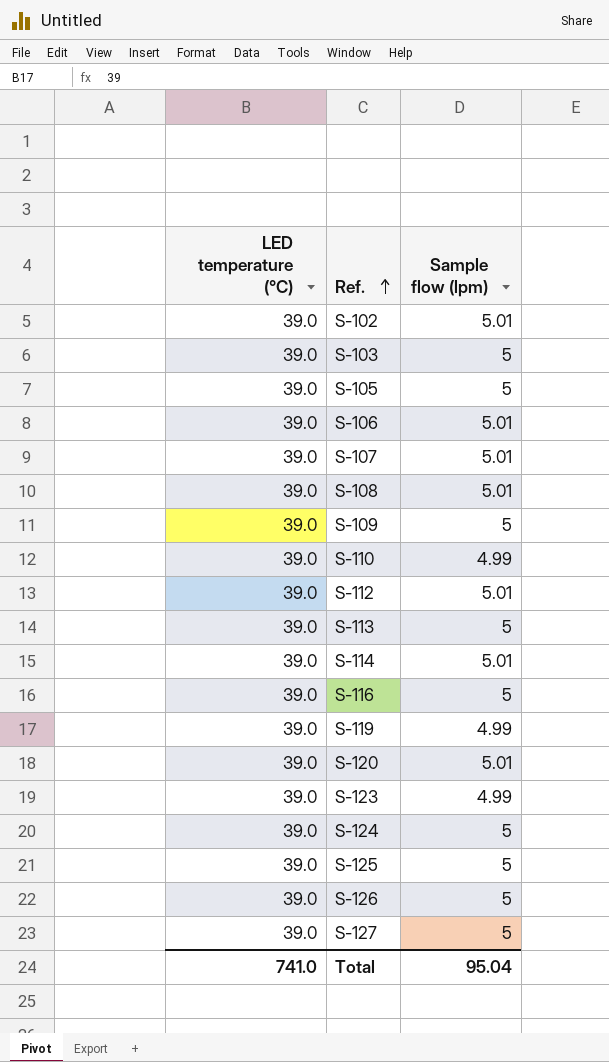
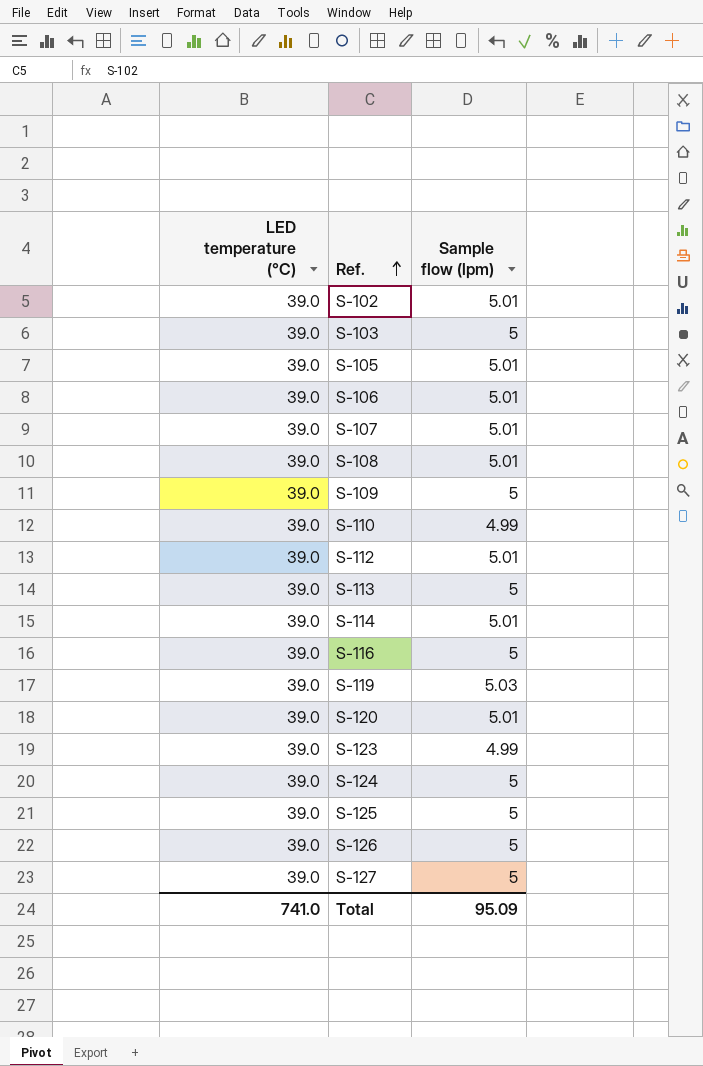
S-105 | Sample flow (lpm): 5 -> 5.01
S-119 | Sample flow (lpm): 4.99 -> 5.03
Total | Sample flow (lpm): 95.04 -> 95.09

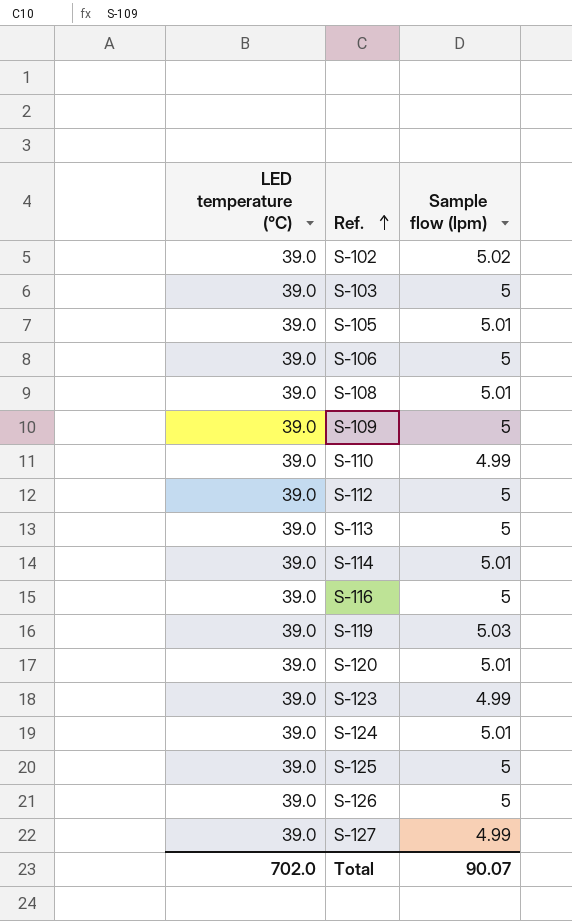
row S-107: 39.0 | 5.01 -> none
S-102 | Sample flow (lpm): 5.01 -> 5.02
S-106 | Sample flow (lpm): 5.01 -> 5
S-112 | Sample flow (lpm): 5.01 -> 5
S-124 | Sample flow (lpm): 5 -> 5.01
S-127 | Sample flow (lpm): 5 -> 4.99
Total | LED temperature (°C): 741.0 -> 702.0
Total | Sample flow (lpm): 95.09 -> 90.07

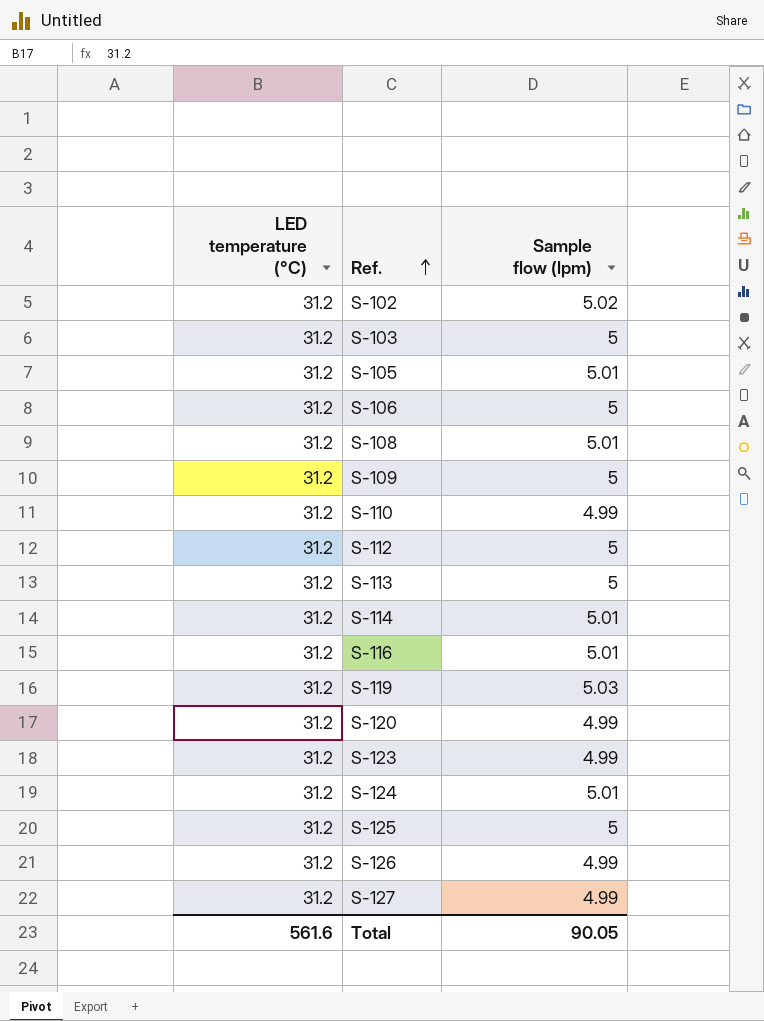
S-102 | LED temperature (°C): 39.0 -> 31.2
S-103 | LED temperature (°C): 39.0 -> 31.2
S-105 | LED temperature (°C): 39.0 -> 31.2
S-106 | LED temperature (°C): 39.0 -> 31.2
S-108 | LED temperature (°C): 39.0 -> 31.2
S-109 | LED temperature (°C): 39.0 -> 31.2
S-110 | LED temperature (°C): 39.0 -> 31.2
S-112 | LED temperature (°C): 39.0 -> 31.2
S-113 | LED temperature (°C): 39.0 -> 31.2
S-114 | LED temperature (°C): 39.0 -> 31.2
S-116 | LED temperature (°C): 39.0 -> 31.2
S-116 | Sample flow (lpm): 5 -> 5.01
S-119 | LED temperature (°C): 39.0 -> 31.2
S-120 | LED temperature (°C): 39.0 -> 31.2
S-120 | Sample flow (lpm): 5.01 -> 4.99
S-123 | LED temperature (°C): 39.0 -> 31.2
S-124 | LED temperature (°C): 39.0 -> 31.2
S-125 | LED temperature (°C): 39.0 -> 31.2
S-126 | LED temperature (°C): 39.0 -> 31.2
S-126 | Sample flow (lpm): 5 -> 4.99
S-127 | LED temperature (°C): 39.0 -> 31.2
Total | LED temperature (°C): 702.0 -> 561.6
Total | Sample flow (lpm): 90.07 -> 90.05

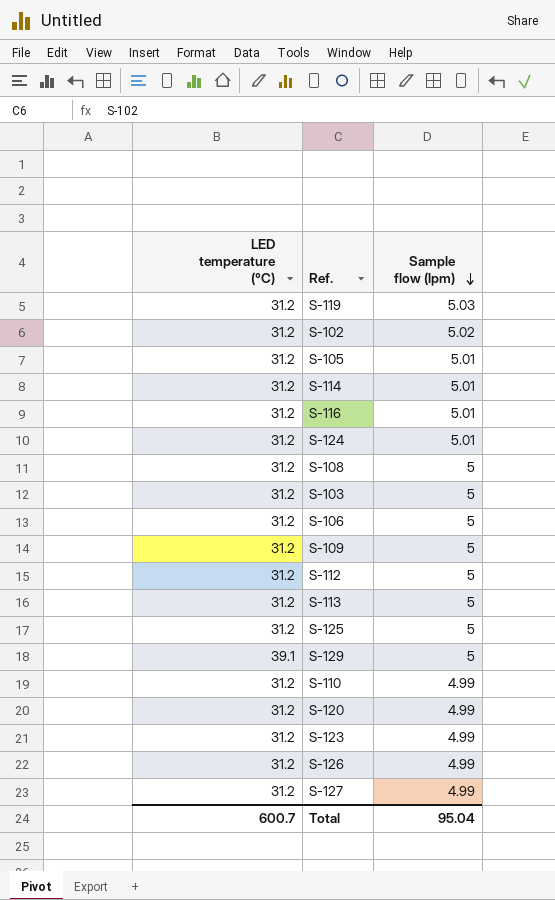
row order: Ref. ascending -> Sample flow (lpm) descending
S-108 | Sample flow (lpm): 5.01 -> 5
row S-129: none -> 39.1 | 5
Total | LED temperature (°C): 561.6 -> 600.7
Total | Sample flow (lpm): 90.05 -> 95.04

